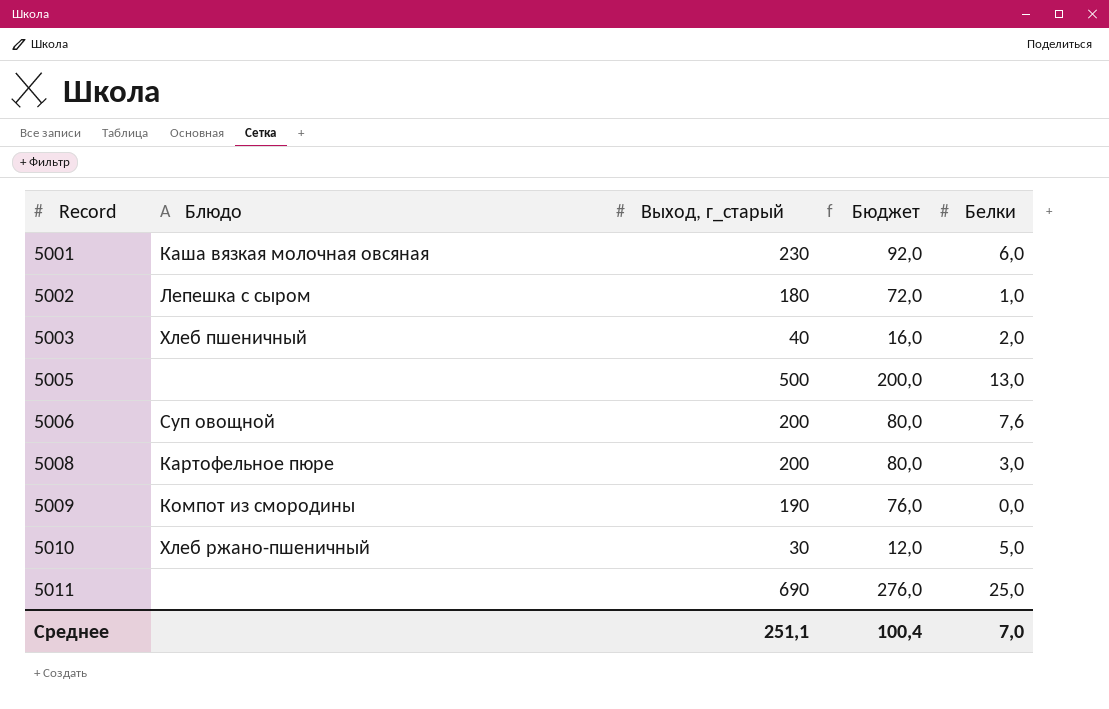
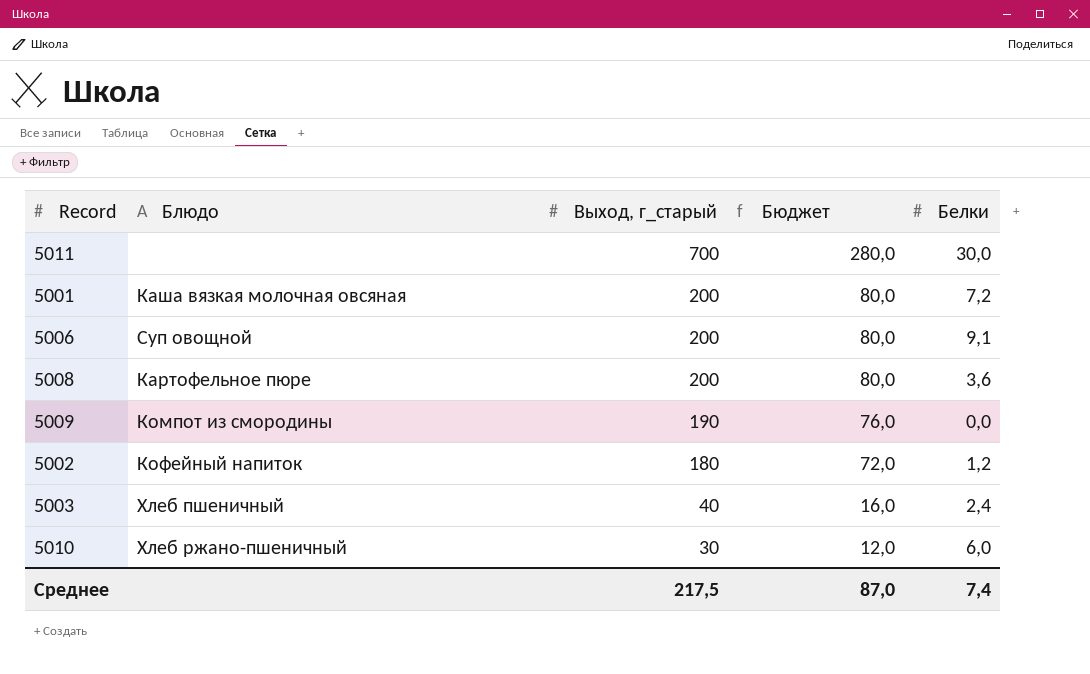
row order: Record ascending -> Выход, г_старый descending
row 5005: none | 500 | 200,0 | 13,0 -> none
5011 | Выход, г_старый: 690 -> 700
5011 | Бюджет: 276,0 -> 280,0
5011 | Белки: 25,0 -> 30,0
5001 | Выход, г_старый: 230 -> 200
5001 | Бюджет: 92,0 -> 80,0
5001 | Белки: 6,0 -> 7,2
5006 | Белки: 7,6 -> 9,1
5008 | Белки: 3,0 -> 3,6
5002 | Блюдо: Лепешка с сыром -> Кофейный напиток
5002 | Белки: 1,0 -> 1,2
5003 | Белки: 2,0 -> 2,4
5010 | Белки: 5,0 -> 6,0
Среднее | Выход, г_старый: 251,1 -> 217,5
Среднее | Бюджет: 100,4 -> 87,0
Среднее | Белки: 7,0 -> 7,4

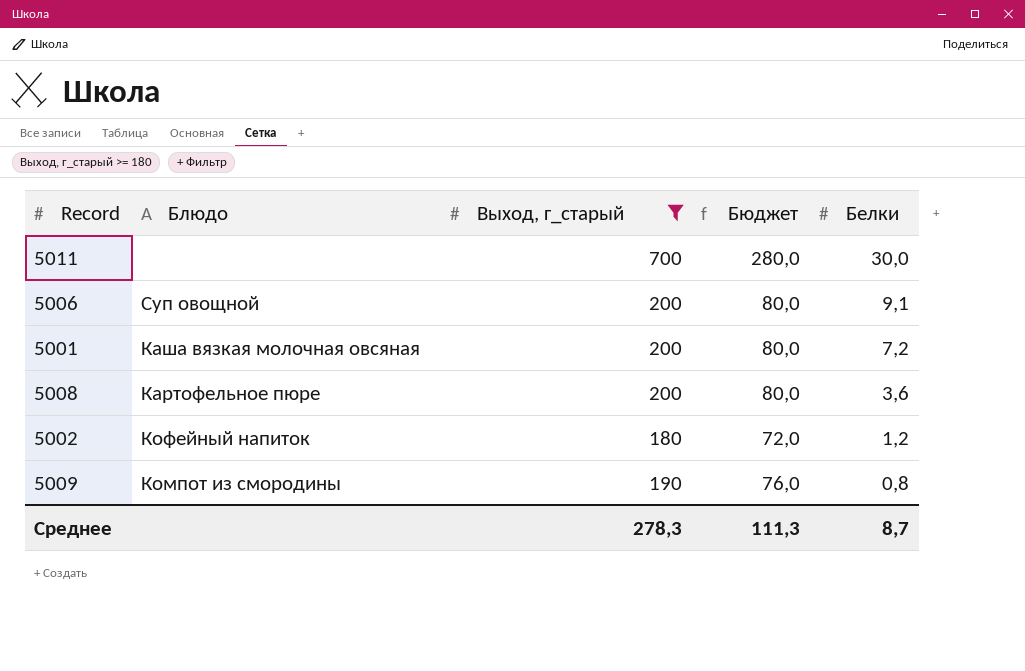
filter: none -> Выход, г_старый >= 180
row order: Выход, г_старый descending -> Белки descending
5009 | Белки: 0,0 -> 0,8
Среднее | Выход, г_старый: 217,5 -> 278,3
Среднее | Бюджет: 87,0 -> 111,3
Среднее | Белки: 7,4 -> 8,7

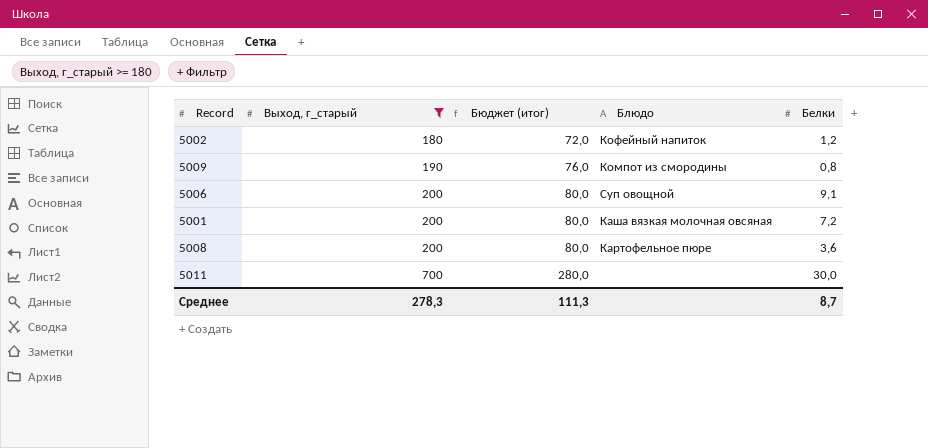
row order: Белки descending -> Выход, г_старый ascending
column name: Бюджет -> Бюджет (итог)
column Блюдо | position: 2 -> 4

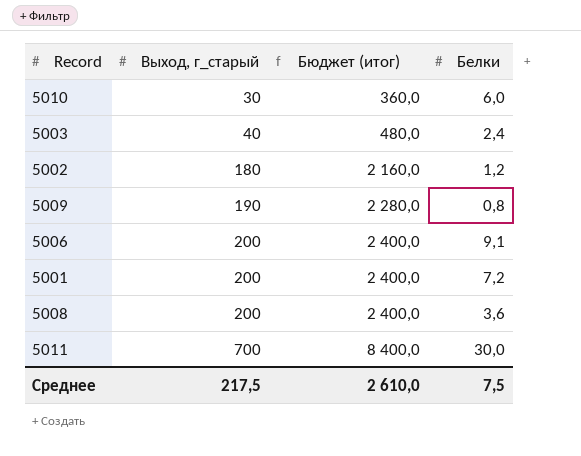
filter: Выход, г_старый >= 180 -> none
column Блюдо | position: 4 -> none
column Бюджет (итог) | formula: [Выход, г_старый] * 0,4 -> [Выход, г_старый] * 12
Среднее | Выход, г_старый: 278,3 -> 217,5
Среднее | Бюджет (итог): 111,3 -> 2 610,0
Среднее | Белки: 8,7 -> 7,5

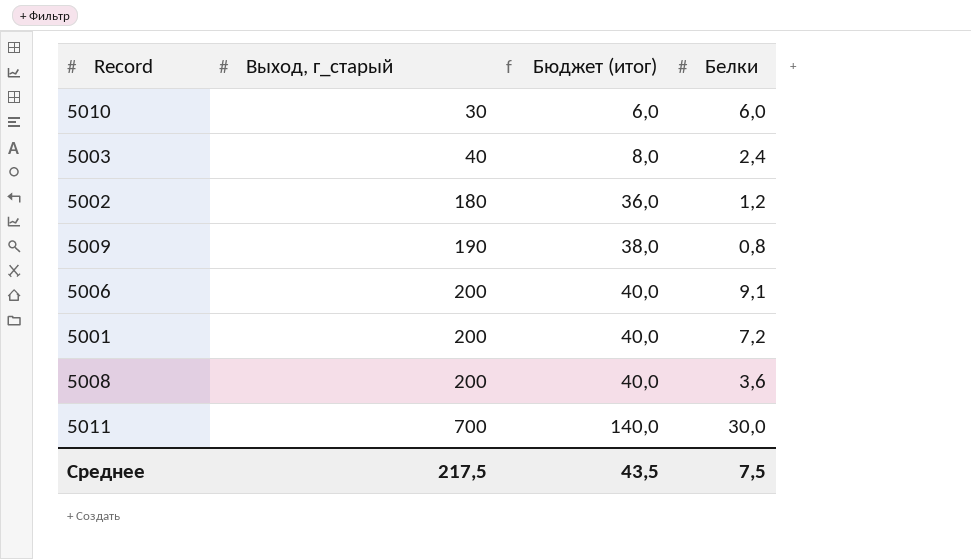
column Бюджет (итог) | formula: [Выход, г_старый] * 12 -> [Выход, г_старый] * 0,2
Среднее | Бюджет (итог): 2 610,0 -> 43,5

